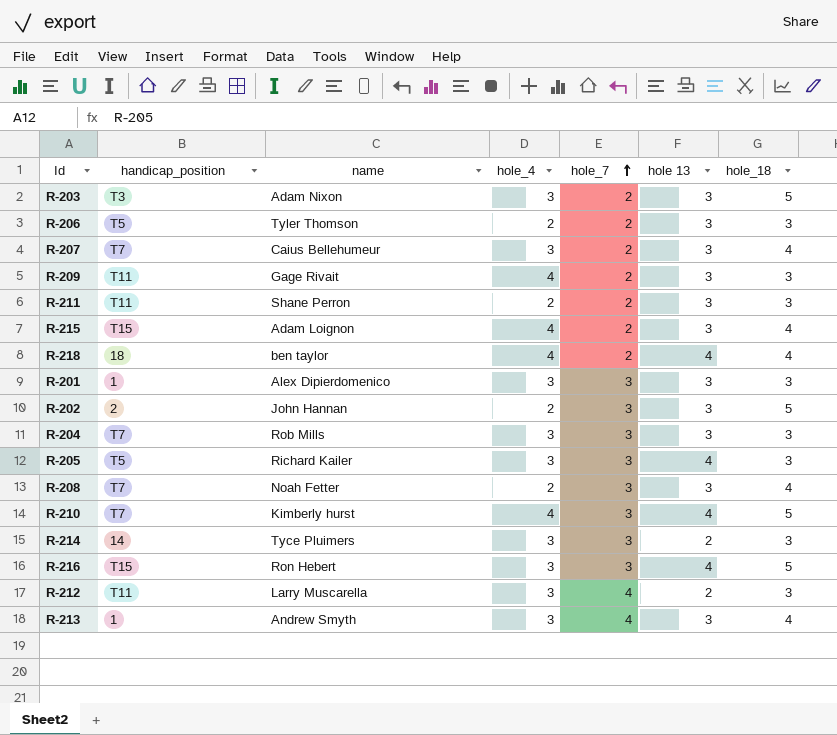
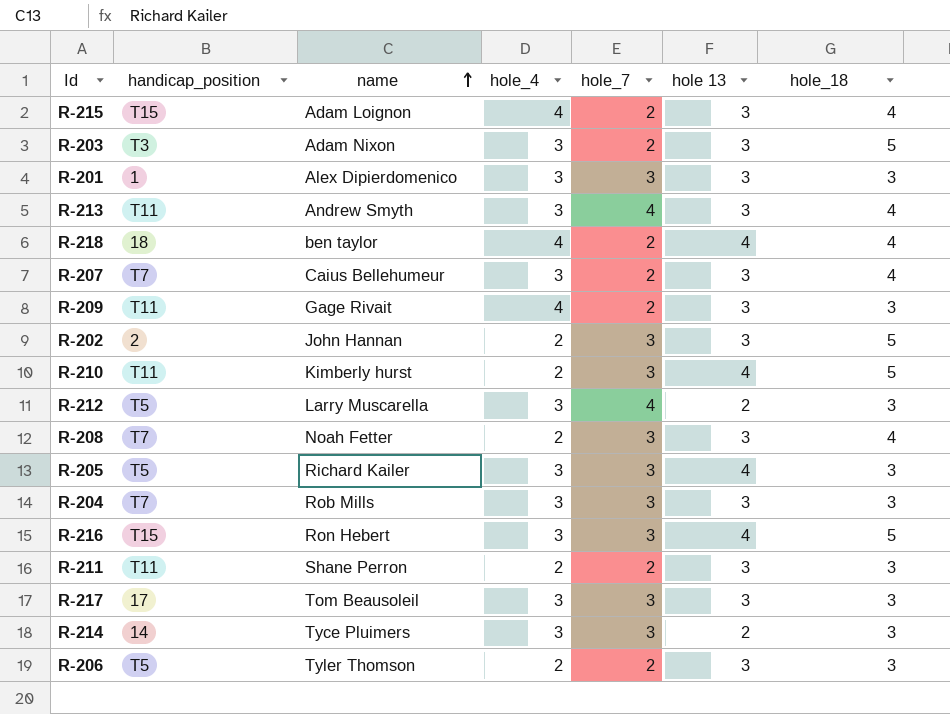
row order: hole_7 ascending -> name ascending
R-213 | handicap_position: 1 -> T11
R-210 | handicap_position: T7 -> T11
R-210 | hole_4: 4 -> 2
R-212 | handicap_position: T11 -> T5
row R-217: none -> 17 | Tom Beausoleil | 3 | 3 | 3 | 3

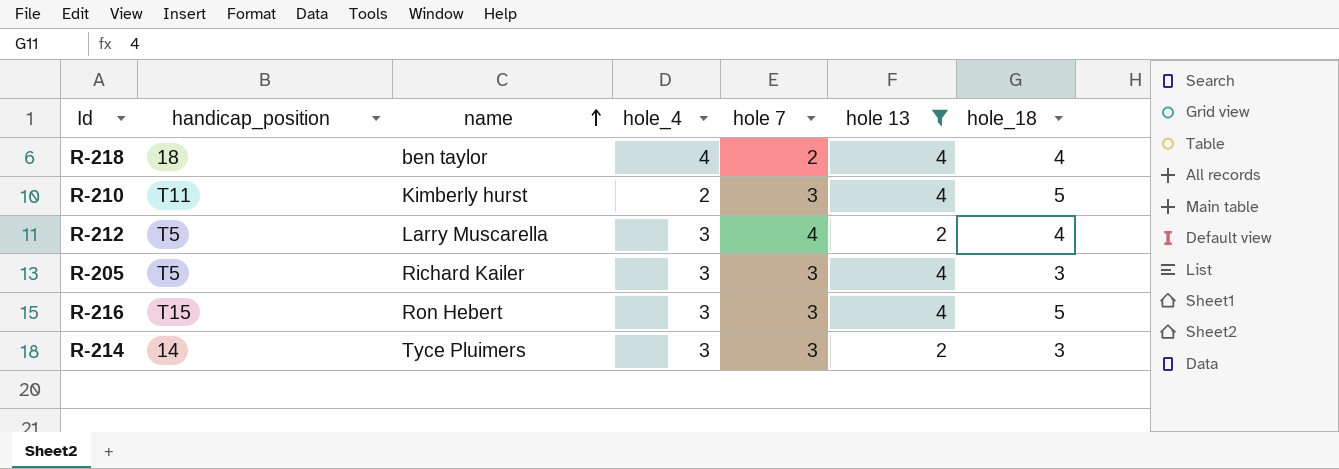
filter: none -> hole 13 != 3
column name: hole_7 -> hole 7
R-212 | hole_18: 3 -> 4

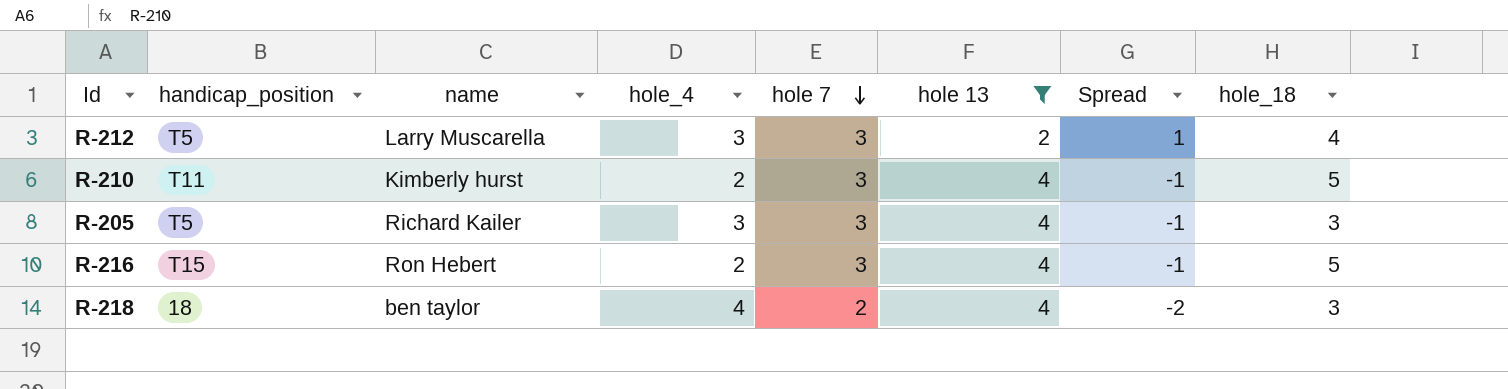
row order: name ascending -> hole 7 descending
column Spread | formula: none -> [hole 7] - [hole 13]
row R-214: 14 | Tyce Pluimers | 3 | 3 | 2 | 3 -> none
R-212 | hole 7: 4 -> 3
R-216 | hole_4: 3 -> 2
R-218 | hole_18: 4 -> 3

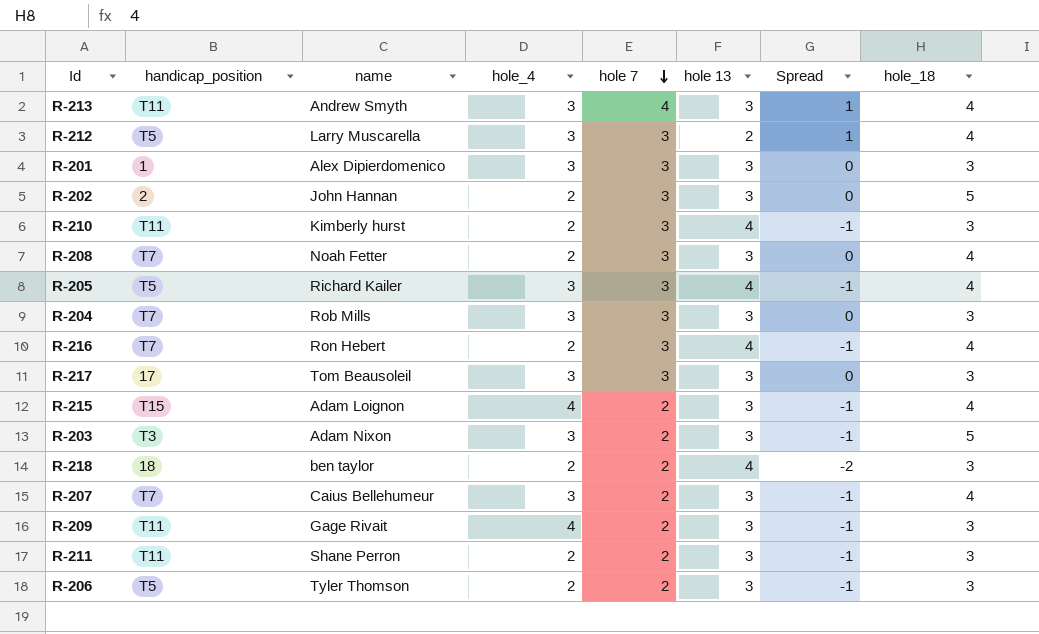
filter: hole 13 != 3 -> none
R-210 | hole_18: 5 -> 3
R-205 | hole_18: 3 -> 4
R-216 | handicap_position: T15 -> T7
R-216 | hole_18: 5 -> 4
R-218 | hole_4: 4 -> 2

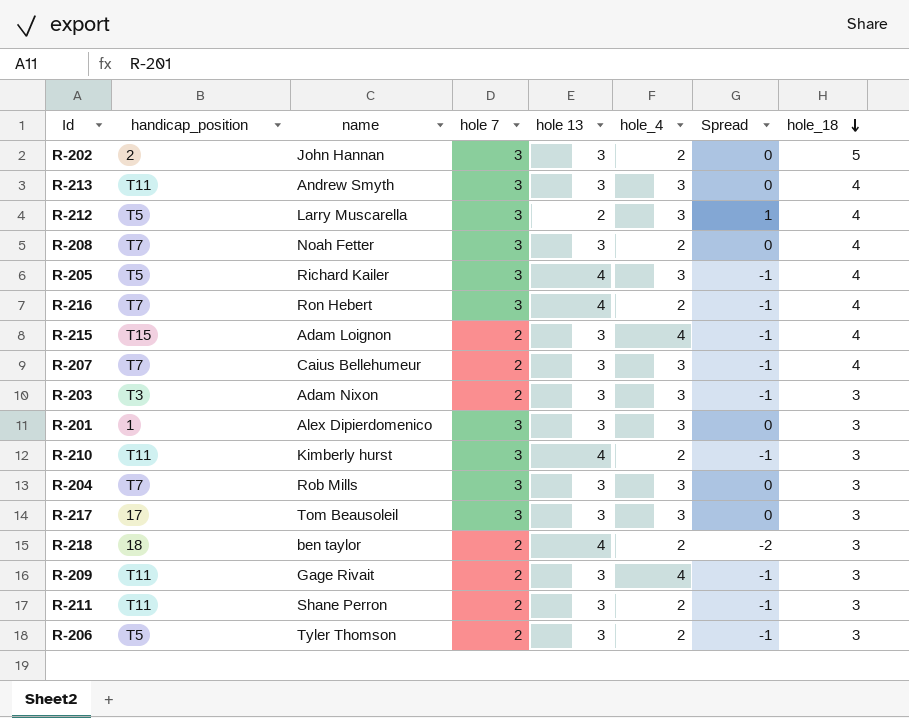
row order: hole 7 descending -> hole_18 descending
column hole_4 | position: 4 -> 6
R-213 | hole 7: 4 -> 3
R-213 | Spread: 1 -> 0
R-203 | hole_18: 5 -> 3

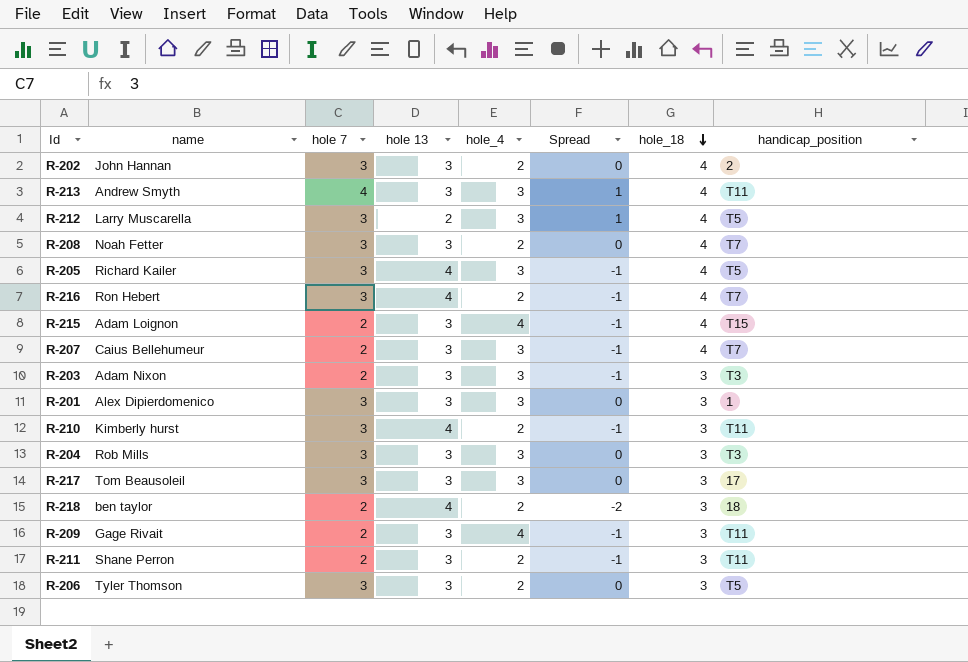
column handicap_position | position: 2 -> 8
R-202 | hole_18: 5 -> 4
R-213 | hole 7: 3 -> 4
R-213 | Spread: 0 -> 1
R-204 | handicap_position: T7 -> T3
R-206 | hole 7: 2 -> 3
R-206 | Spread: -1 -> 0

